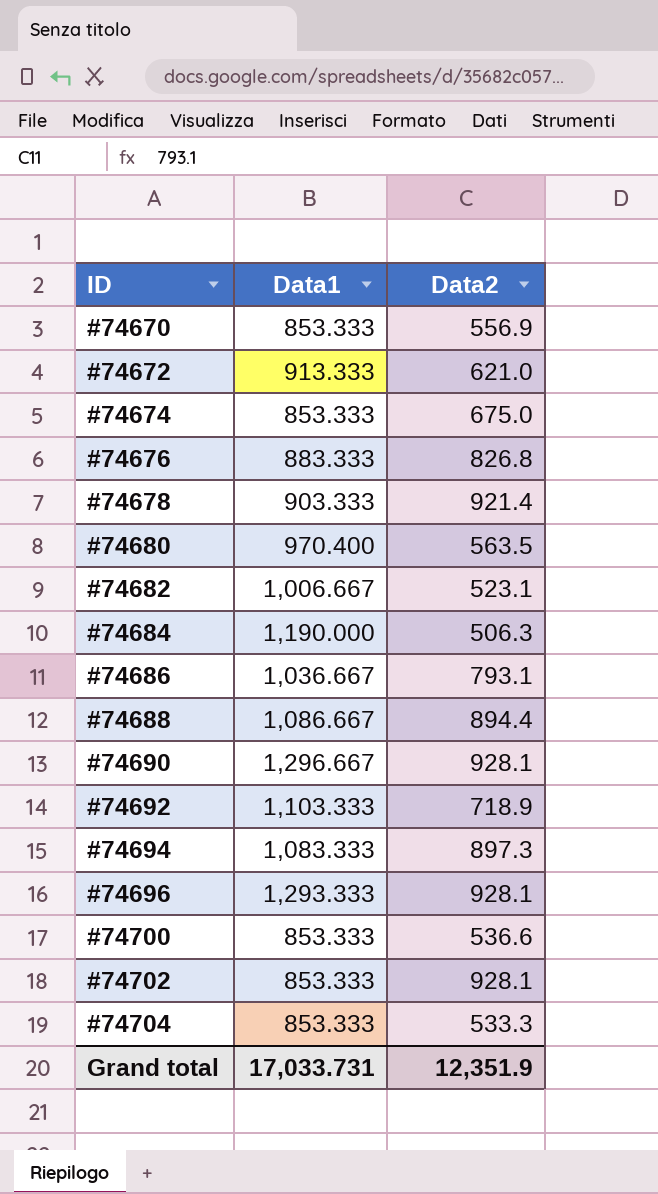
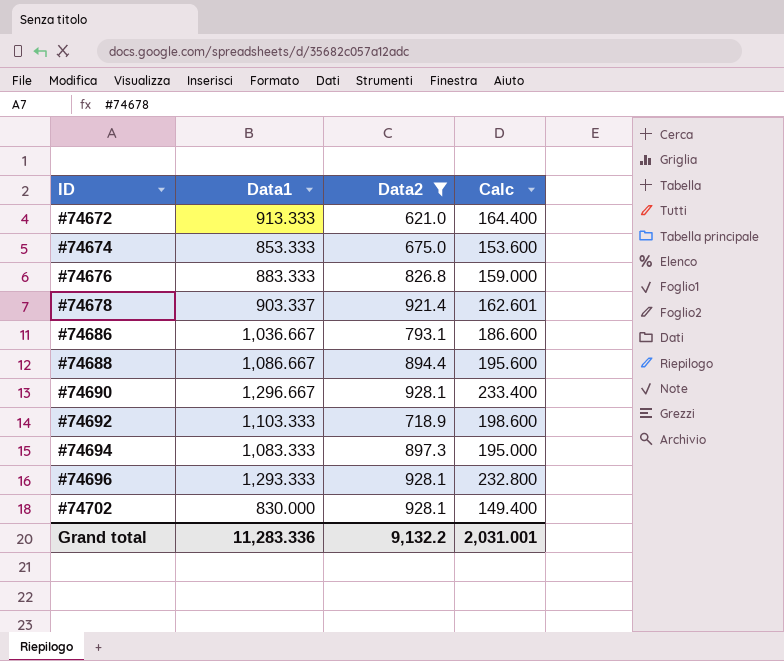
filter: none -> Data2 >= 621.0
column Calc | formula: none -> [Data1] * 0.18
#74678 | Data1: 903.333 -> 903.337
#74702 | Data1: 853.333 -> 830.000
Grand total | Data1: 17,033.731 -> 11,283.336
Grand total | Data2: 12,351.9 -> 9,132.2

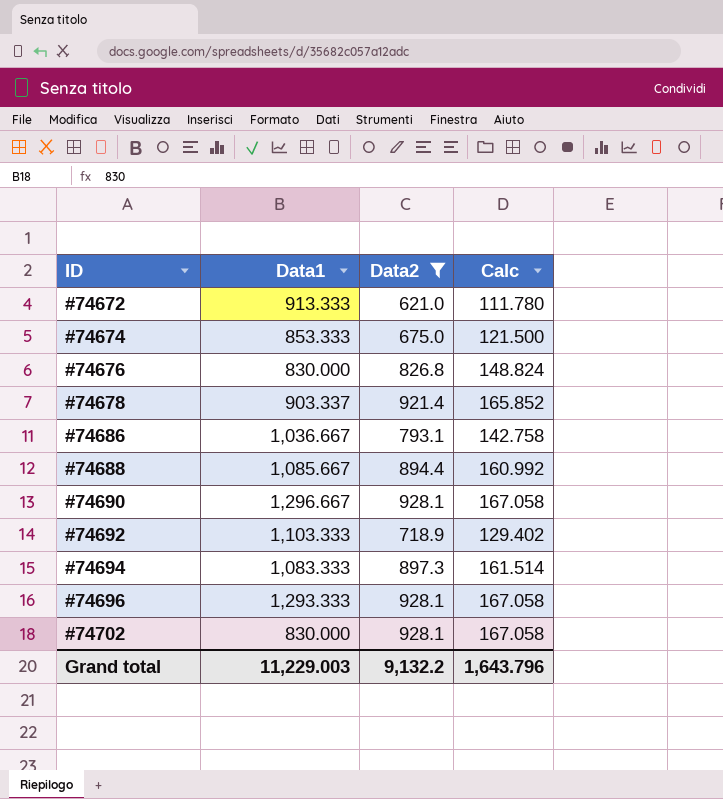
column Calc | formula: [Data1] * 0.18 -> [Data2] * 0.18
#74676 | Data1: 883.333 -> 830.000
#74688 | Data1: 1,086.667 -> 1,085.667
Grand total | Data1: 11,283.336 -> 11,229.003
Grand total | Calc: 2,031.001 -> 1,643.796

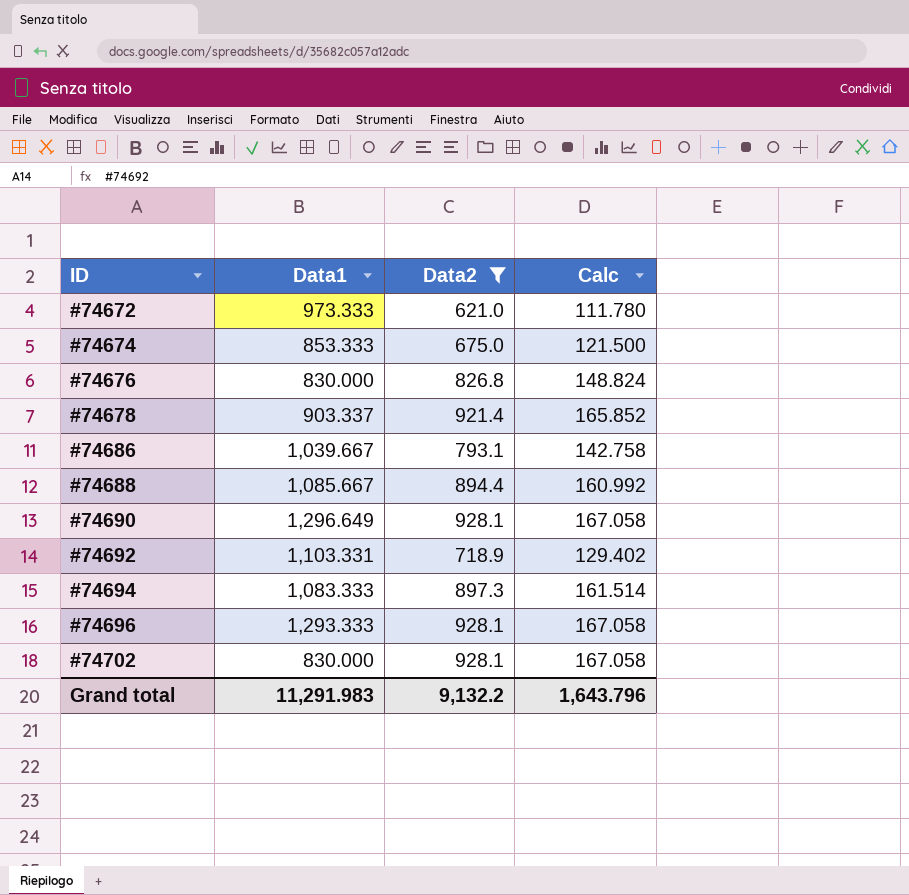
#74672 | Data1: 913.333 -> 973.333
#74686 | Data1: 1,036.667 -> 1,039.667
#74690 | Data1: 1,296.667 -> 1,296.649
#74692 | Data1: 1,103.333 -> 1,103.331
Grand total | Data1: 11,229.003 -> 11,291.983

